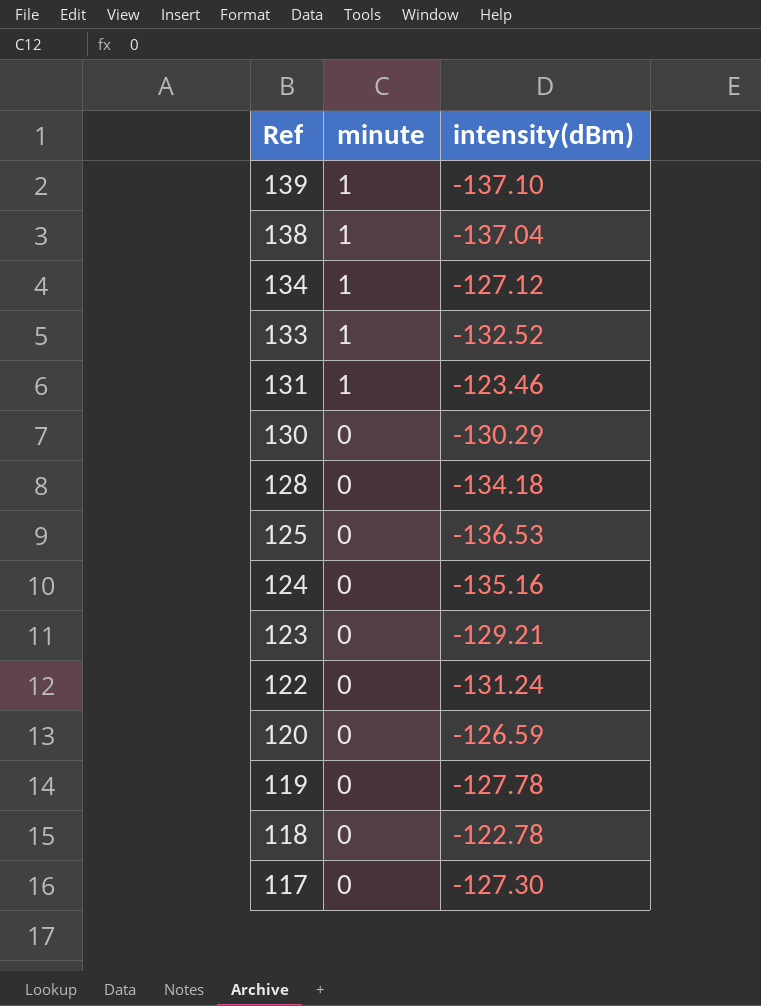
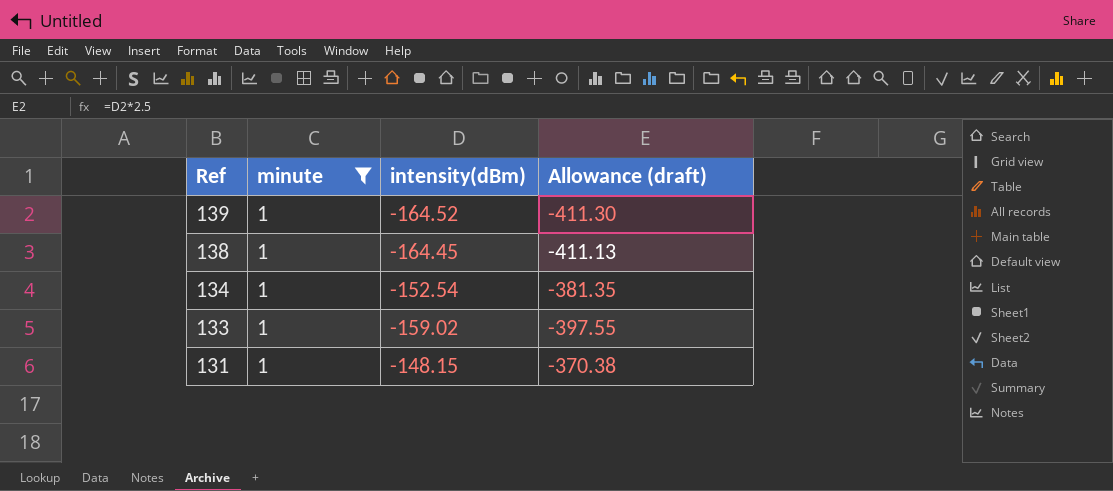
filter: none -> minute = 1
column Allowance (draft) | formula: none -> [intensity(dBm)] * 2.5
139 | intensity(dBm): -137.10 -> -164.52
138 | intensity(dBm): -137.04 -> -164.45
134 | intensity(dBm): -127.12 -> -152.54
133 | intensity(dBm): -132.52 -> -159.02
131 | intensity(dBm): -123.46 -> -148.15

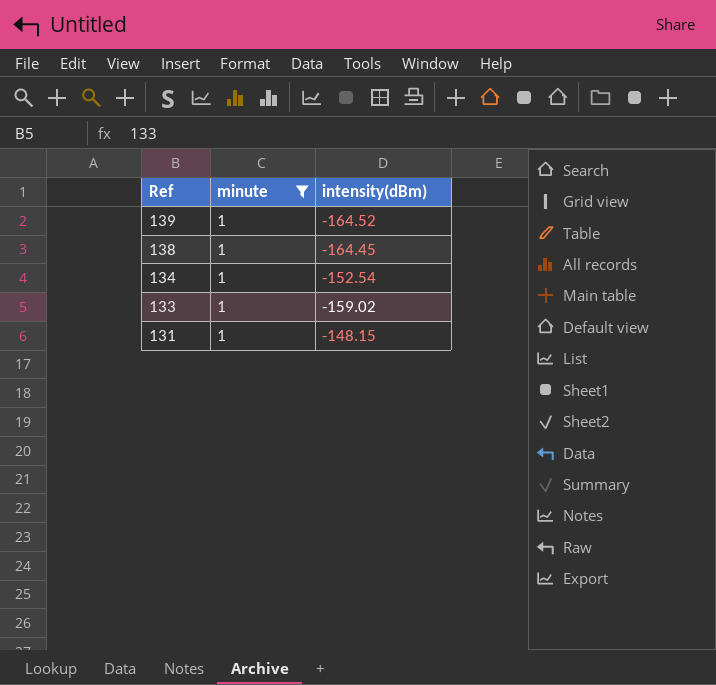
column Allowance (draft) | formula: [intensity(dBm)] * 2.5 -> none

